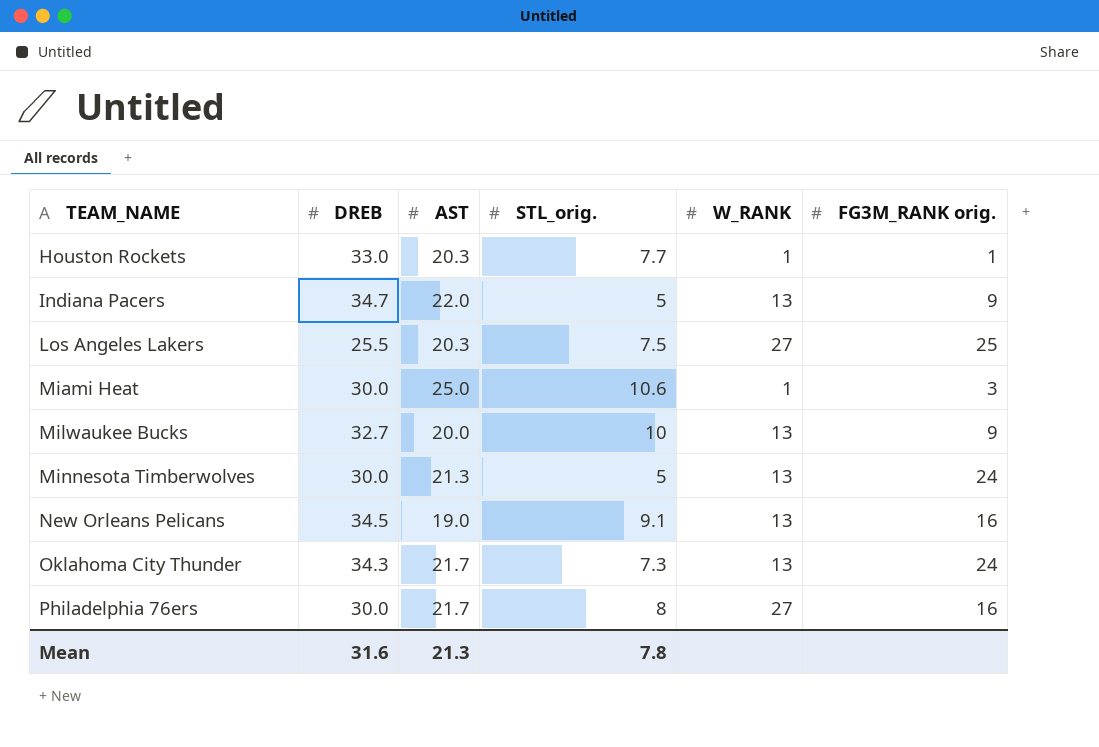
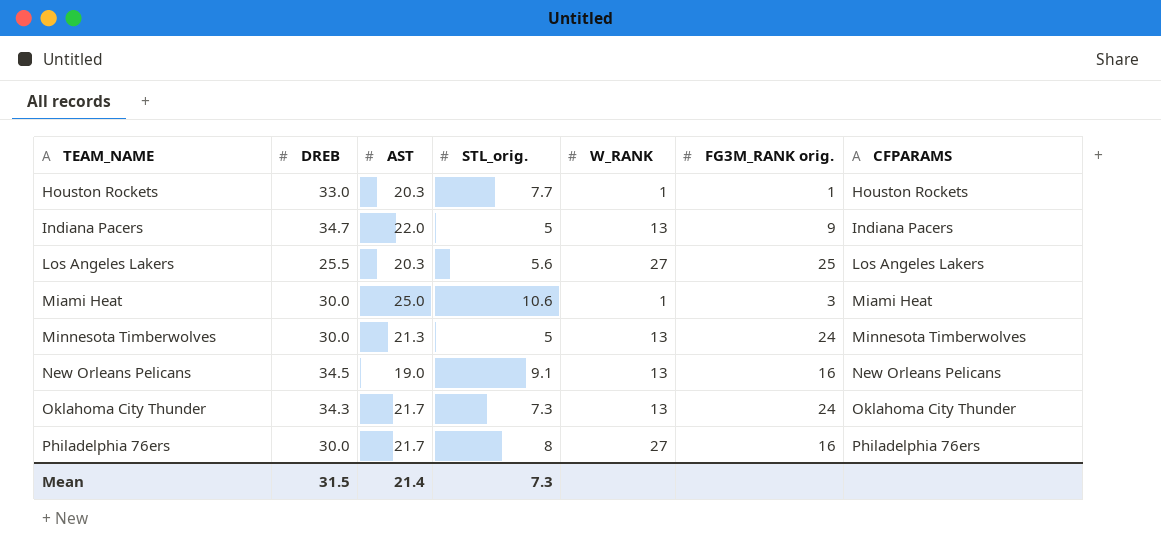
column CFPARAMS | position: none -> 7
row Milwaukee Bucks: 32.7 | 20.0 | 10 | 13 | 9 -> none
Los Angeles Lakers | STL_orig.: 7.5 -> 5.6
Mean | DREB: 31.6 -> 31.5
Mean | AST: 21.3 -> 21.4
Mean | STL_orig.: 7.8 -> 7.3

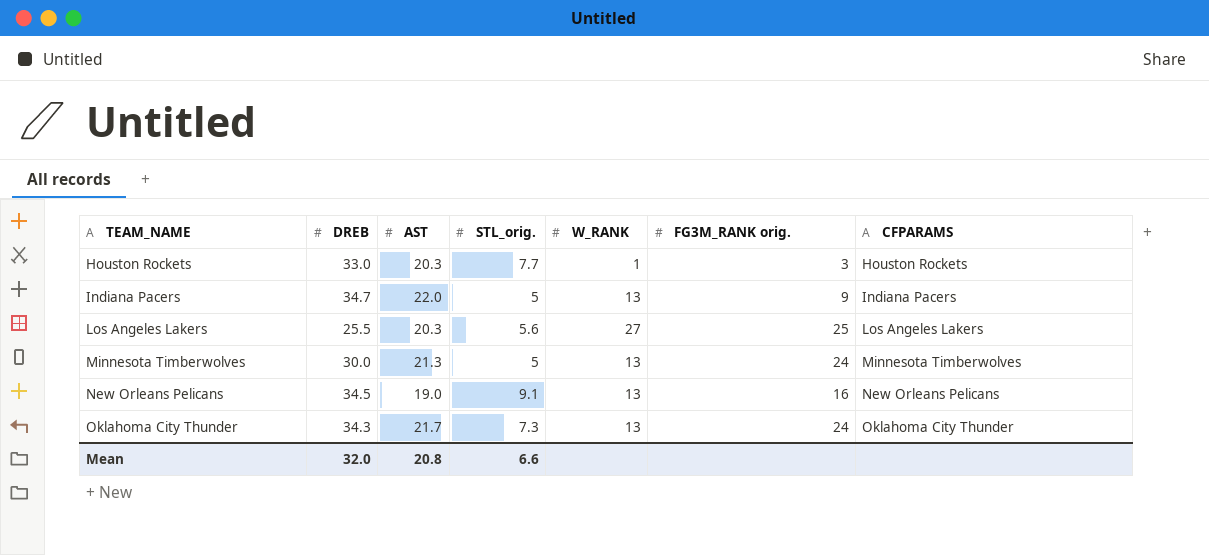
row Miami Heat: 30.0 | 25.0 | 10.6 | 1 | 3 | Miami Heat -> none
row Philadelphia 76ers: 30.0 | 21.7 | 8 | 27 | 16 | Philadelphia 76ers -> none
Houston Rockets | FG3M_RANK orig.: 1 -> 3
Mean | DREB: 31.5 -> 32.0
Mean | AST: 21.4 -> 20.8
Mean | STL_orig.: 7.3 -> 6.6

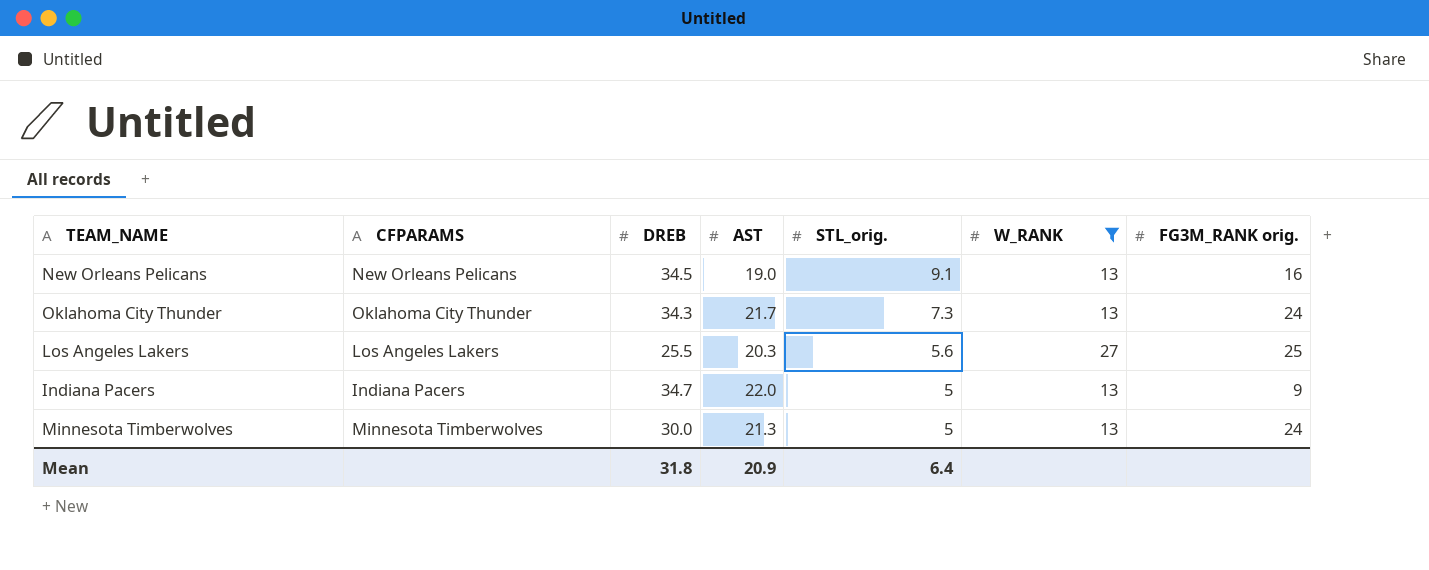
filter: none -> W_RANK != 1
row order: TEAM_NAME ascending -> STL_orig. descending
column CFPARAMS | position: 7 -> 2
Mean | DREB: 32.0 -> 31.8
Mean | AST: 20.8 -> 20.9
Mean | STL_orig.: 6.6 -> 6.4

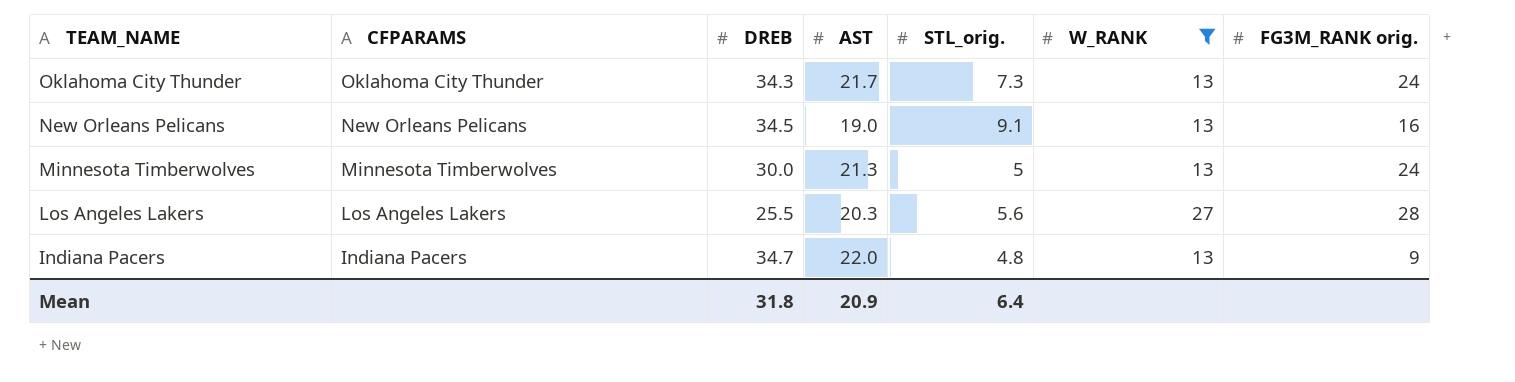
row order: STL_orig. descending -> TEAM_NAME descending
Los Angeles Lakers | FG3M_RANK orig.: 25 -> 28
Indiana Pacers | STL_orig.: 5 -> 4.8

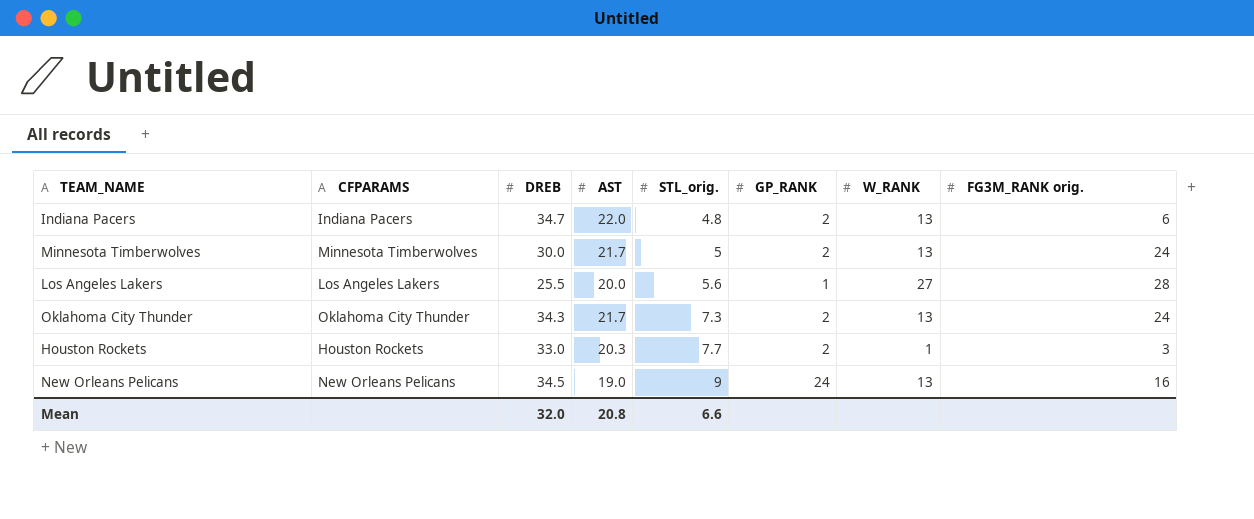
filter: W_RANK != 1 -> none
row order: TEAM_NAME descending -> STL_orig. ascending
column GP_RANK | position: none -> 6
Indiana Pacers | FG3M_RANK orig.: 9 -> 6
Minnesota Timberwolves | AST: 21.3 -> 21.7
Los Angeles Lakers | AST: 20.3 -> 20.0
New Orleans Pelicans | STL_orig.: 9.1 -> 9
Mean | DREB: 31.8 -> 32.0
Mean | AST: 20.9 -> 20.8
Mean | STL_orig.: 6.4 -> 6.6

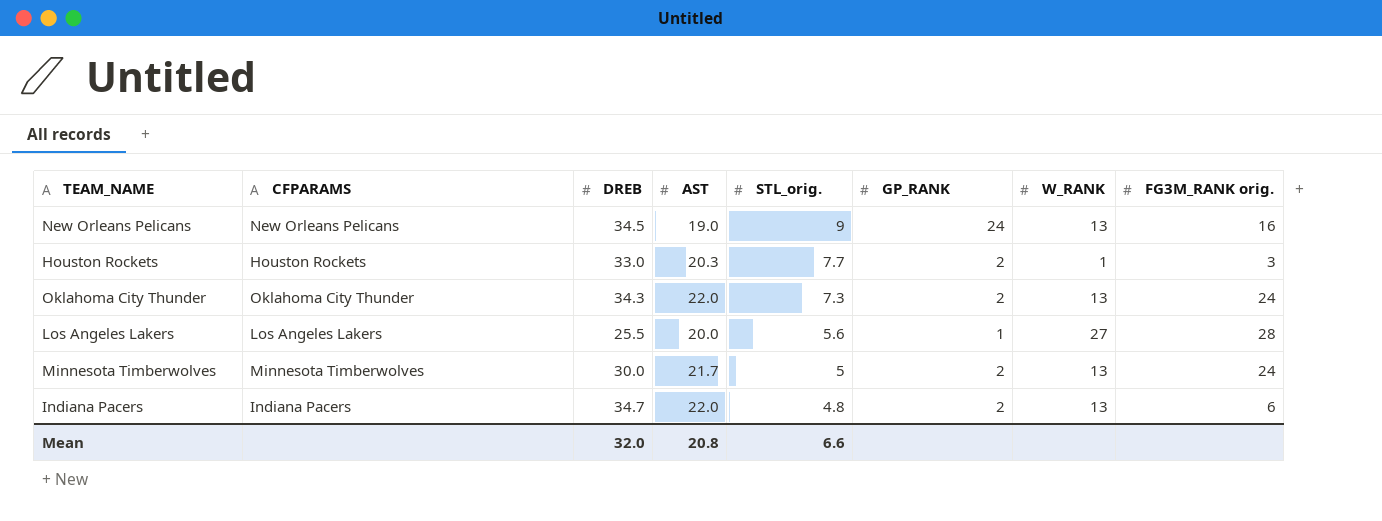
row order: STL_orig. ascending -> STL_orig. descending
Oklahoma City Thunder | AST: 21.7 -> 22.0

